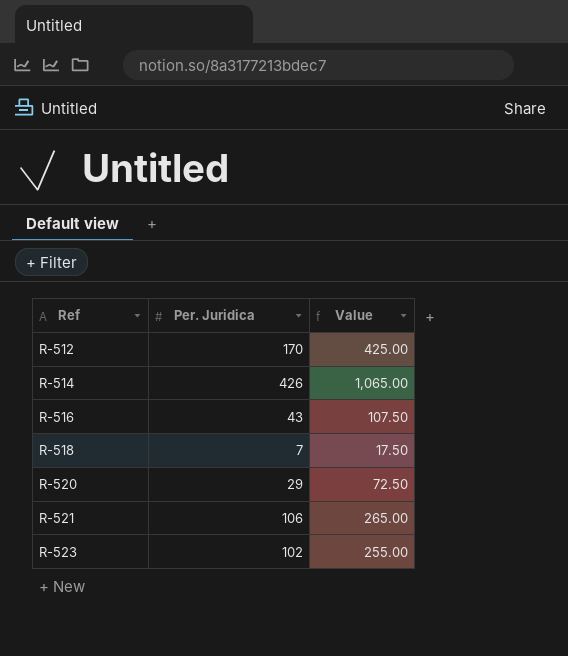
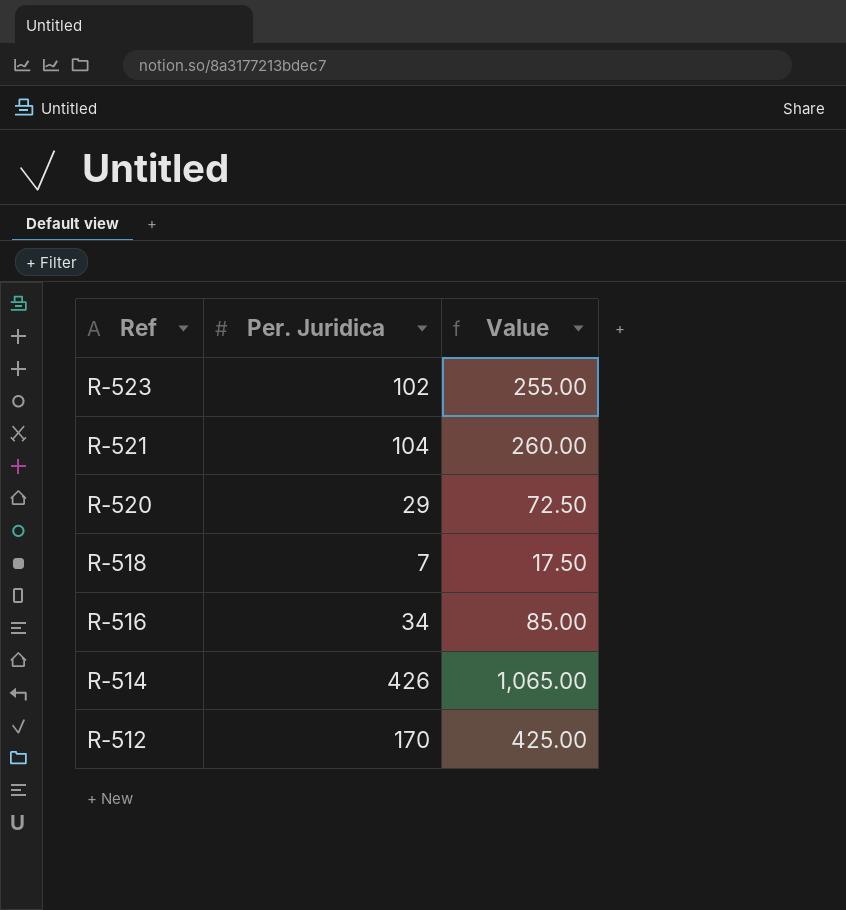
row order: Ref ascending -> Ref descending
R-521 | Per. Juridica: 106 -> 104
R-521 | Value: 265.00 -> 260.00
R-516 | Per. Juridica: 43 -> 34
R-516 | Value: 107.50 -> 85.00

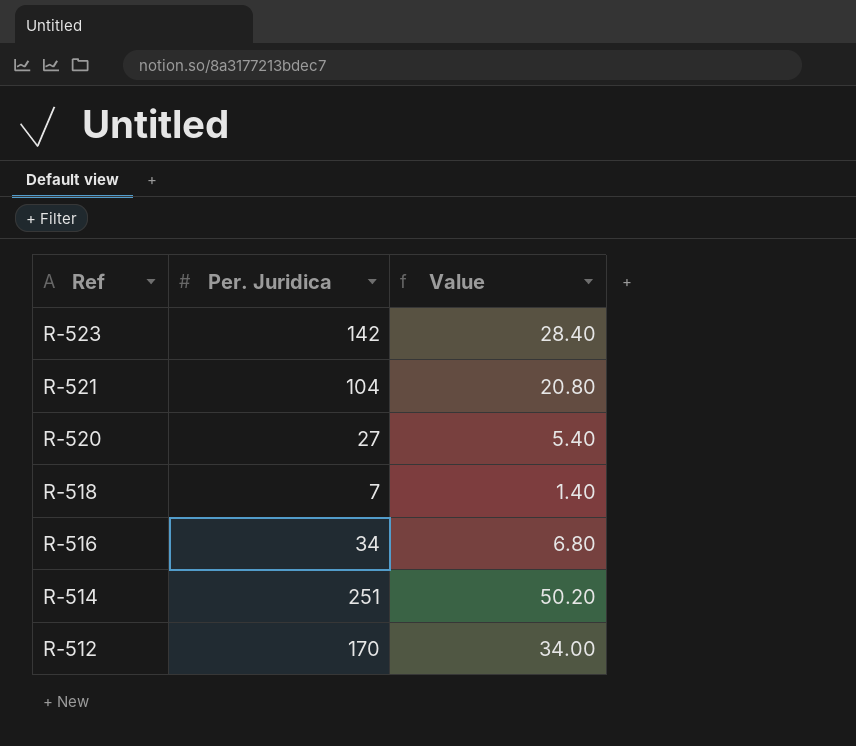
column Value | formula: [Per. Juridica] * 2.5 -> [Per. Juridica] * 0.2
R-523 | Per. Juridica: 102 -> 142
R-520 | Per. Juridica: 29 -> 27
R-514 | Per. Juridica: 426 -> 251

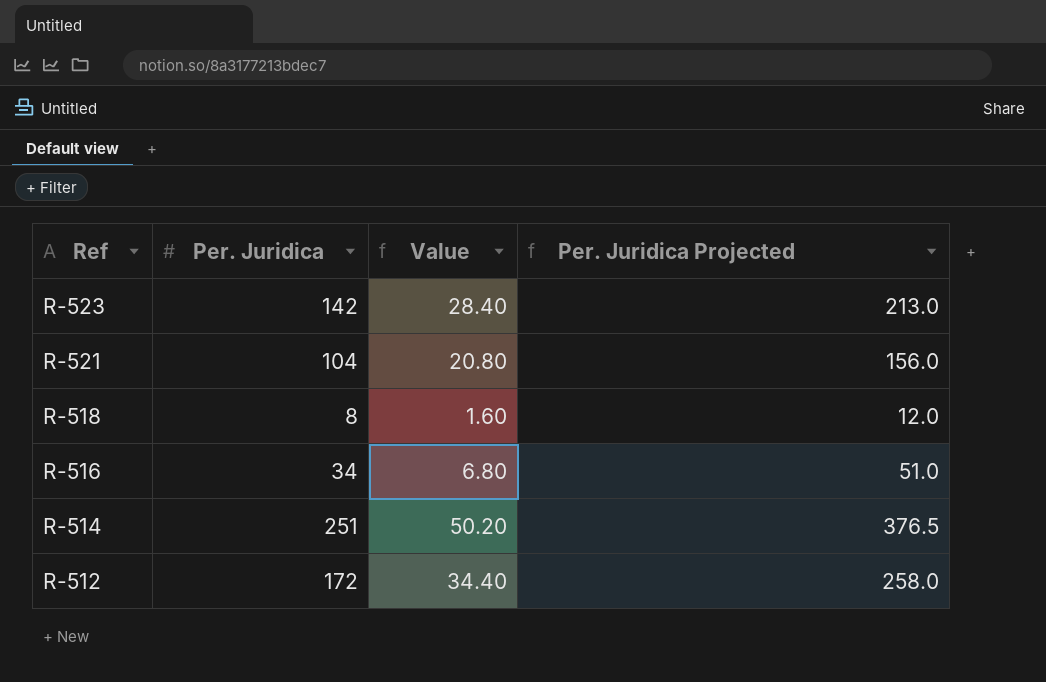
column Per. Juridica Projected | formula: none -> [Per. Juridica] * 1.5
row R-520: 27 | 5.40 -> none
R-518 | Per. Juridica: 7 -> 8
R-518 | Value: 1.40 -> 1.60
R-512 | Per. Juridica: 170 -> 172
R-512 | Value: 34.00 -> 34.40

